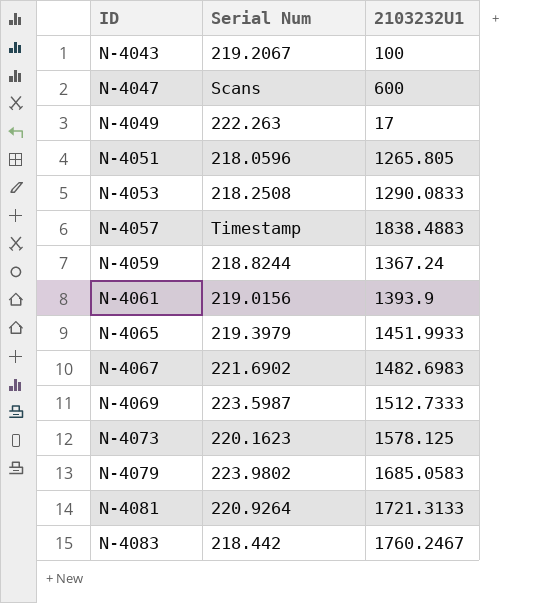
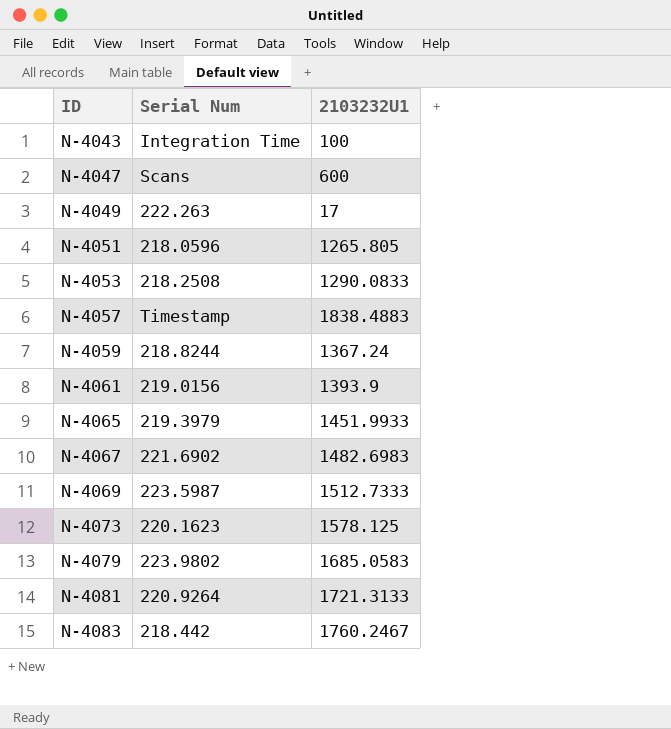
N-4043 | Serial Num: 219.2067 -> Integration Time

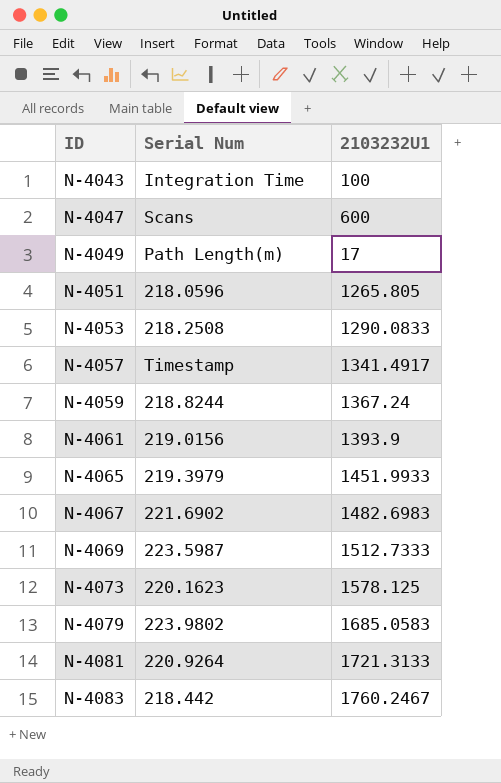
N-4049 | Serial Num: 222.263 -> Path Length(m)
N-4057 | 2103232U1: 1838.4883 -> 1341.4917

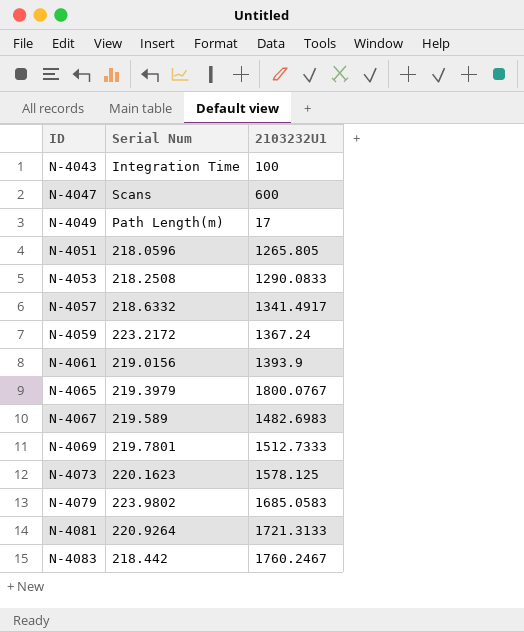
N-4057 | Serial Num: Timestamp -> 218.6332
N-4059 | Serial Num: 218.8244 -> 223.2172
N-4065 | 2103232U1: 1451.9933 -> 1800.0767
N-4067 | Serial Num: 221.6902 -> 219.589
N-4069 | Serial Num: 223.5987 -> 219.7801

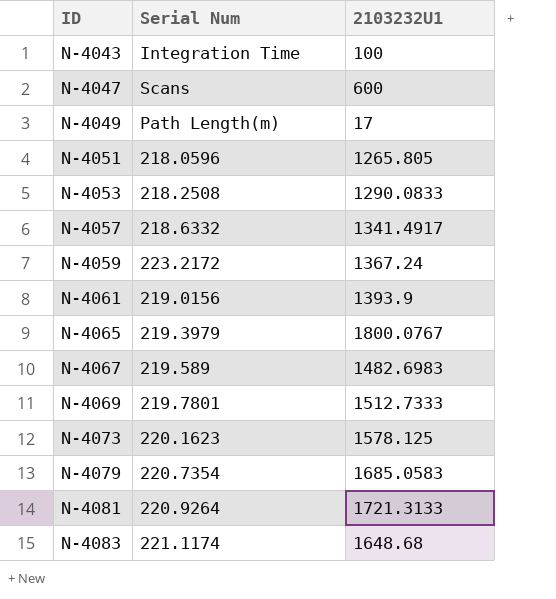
N-4079 | Serial Num: 223.9802 -> 220.7354
N-4083 | Serial Num: 218.442 -> 221.1174
N-4083 | 2103232U1: 1760.2467 -> 1648.68

